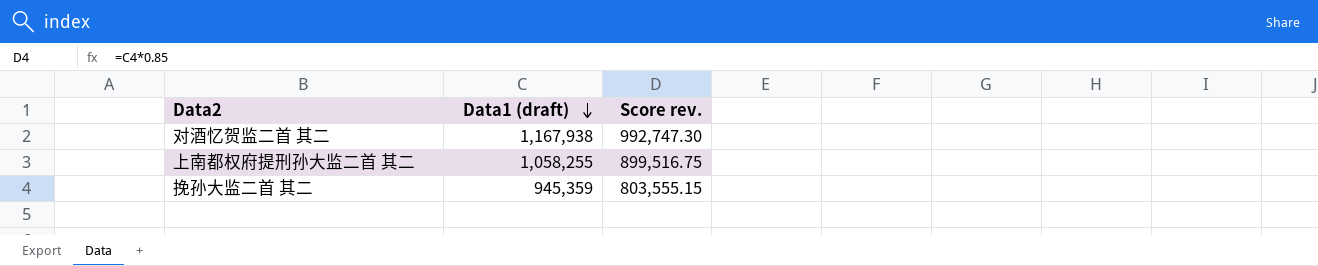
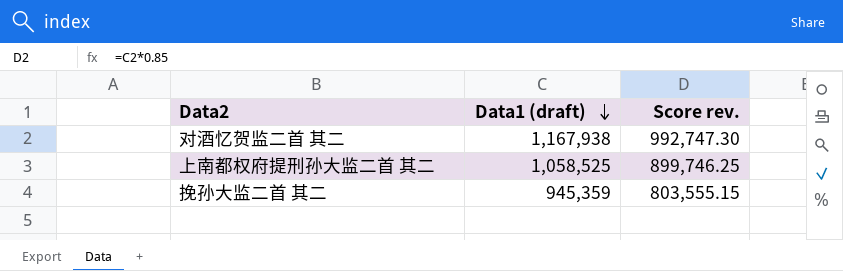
上南都权府提刑孙大监二首 其二 | Data1 (draft): 1,058,255 -> 1,058,525
上南都权府提刑孙大监二首 其二 | Score rev.: 899,516.75 -> 899,746.25

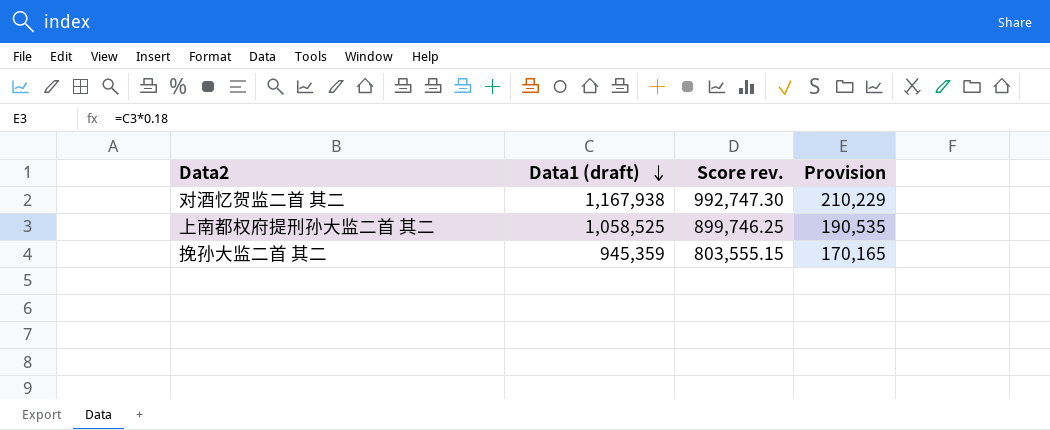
column Provision | formula: none -> [Data1 (draft)] * 0.18

